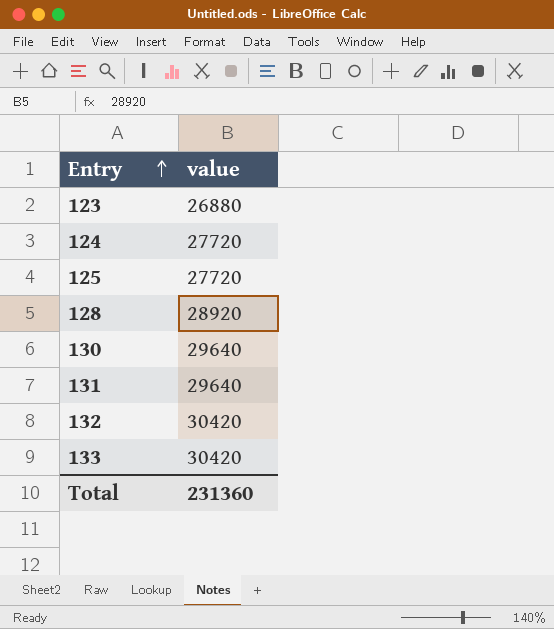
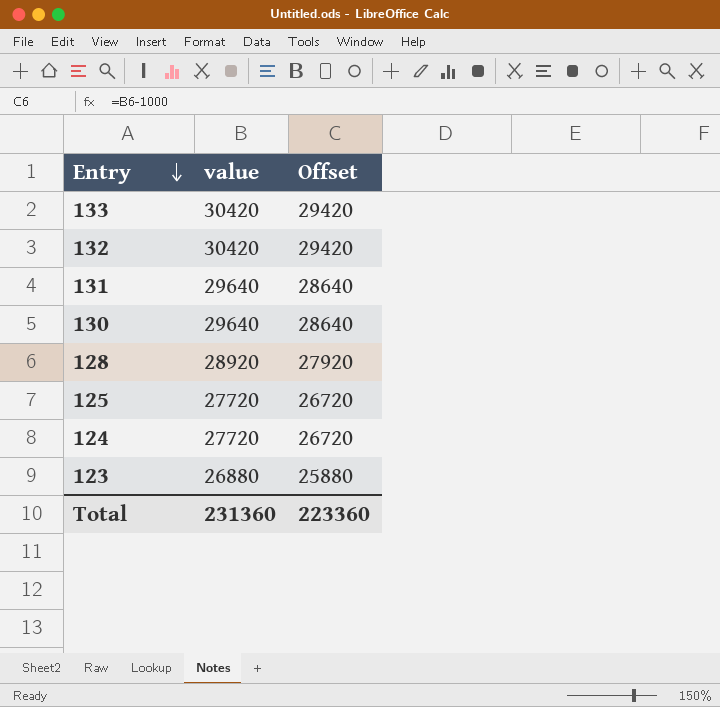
row order: Entry ascending -> Entry descending
column Offset | formula: none -> [value] - 1000

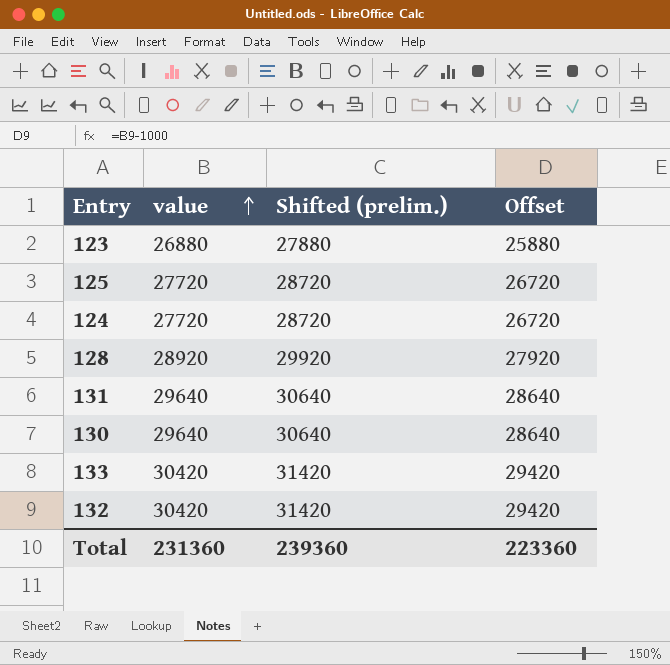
row order: Entry descending -> value ascending
column Shifted (prelim.) | formula: none -> [value] + 1000

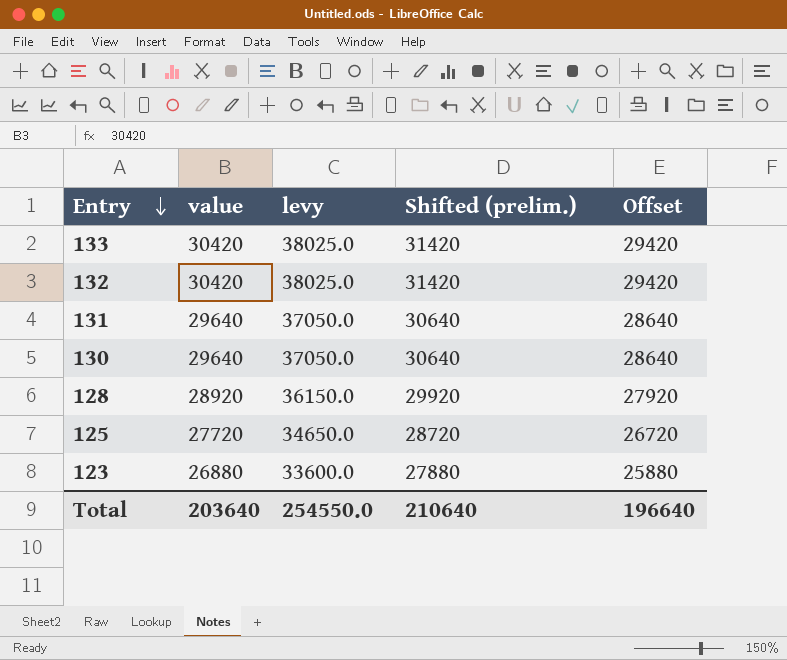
row order: value ascending -> Entry descending
column levy | formula: none -> [value] * 1.25
row 124: 27720 | 28720 | 26720 -> none
Total | value: 231360 -> 203640
Total | Shifted (prelim.): 239360 -> 210640
Total | Offset: 223360 -> 196640

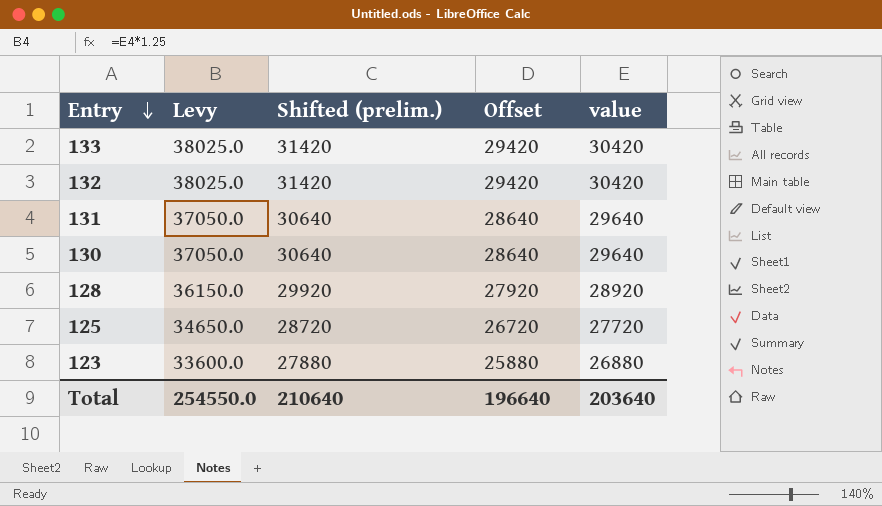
column name: levy -> Levy
column value | position: 2 -> 5

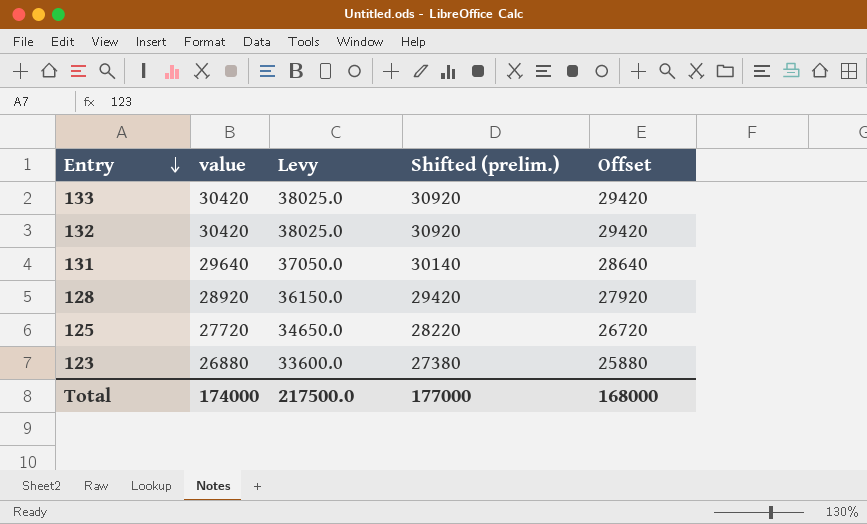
column value | position: 5 -> 2
column Shifted (prelim.) | formula: [value] + 1000 -> [value] + 500
row 130: 37050.0 | 30640 | 28640 | 29640 -> none
Total | value: 203640 -> 174000
Total | Levy: 254550.0 -> 217500.0
Total | Shifted (prelim.): 210640 -> 177000
Total | Offset: 196640 -> 168000

